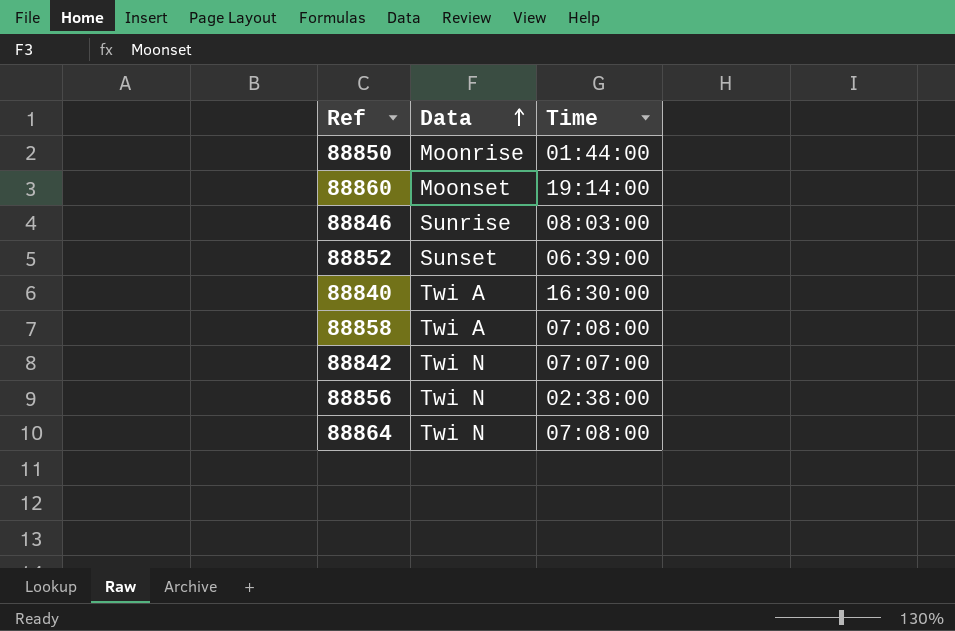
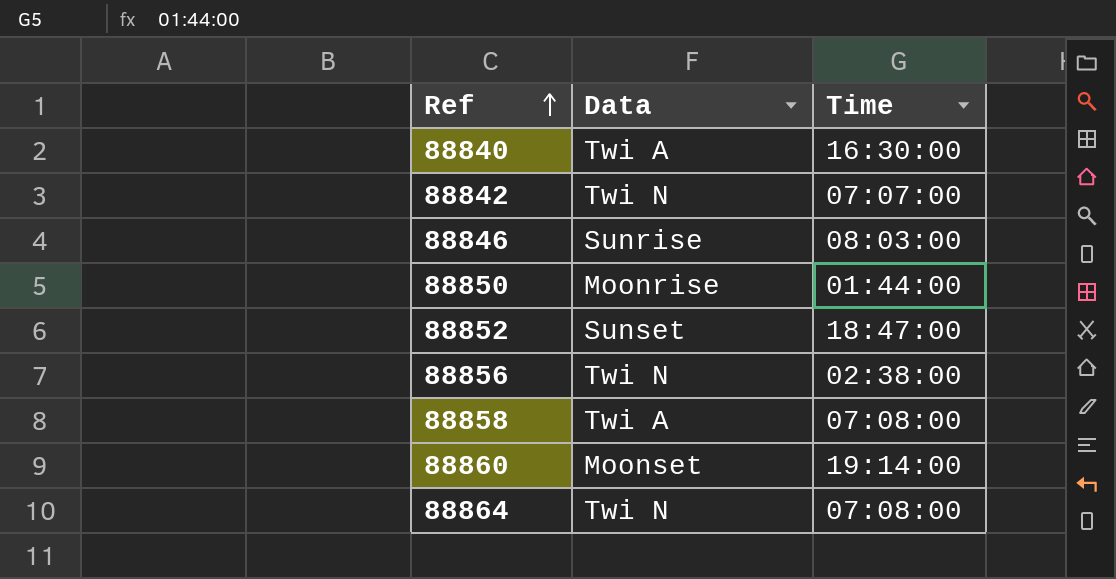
row order: Data ascending -> Ref ascending
88852 | Time: 06:39:00 -> 18:47:00

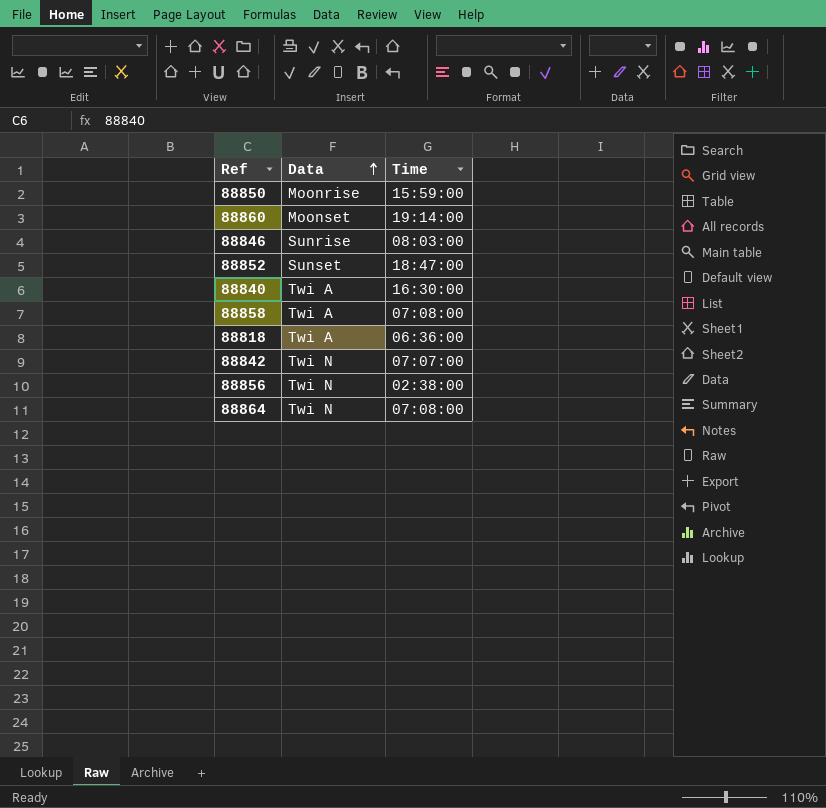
row order: Ref ascending -> Data ascending
88850 | Time: 01:44:00 -> 15:59:00
row 88818: none -> Twi A | 06:36:00

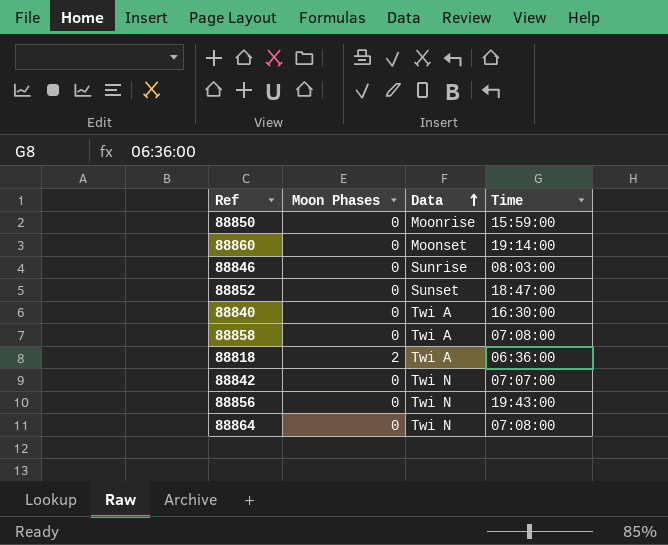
column Moon Phases | position: none -> 2
88856 | Time: 02:38:00 -> 19:43:00

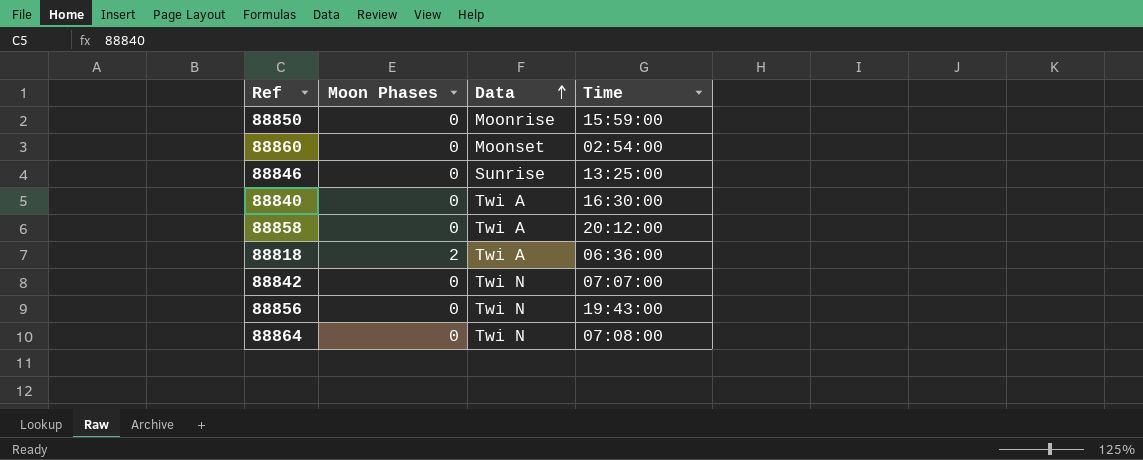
row 88852: 0 | Sunset | 18:47:00 -> none
88860 | Time: 19:14:00 -> 02:54:00
88846 | Time: 08:03:00 -> 13:25:00
88858 | Time: 07:08:00 -> 20:12:00

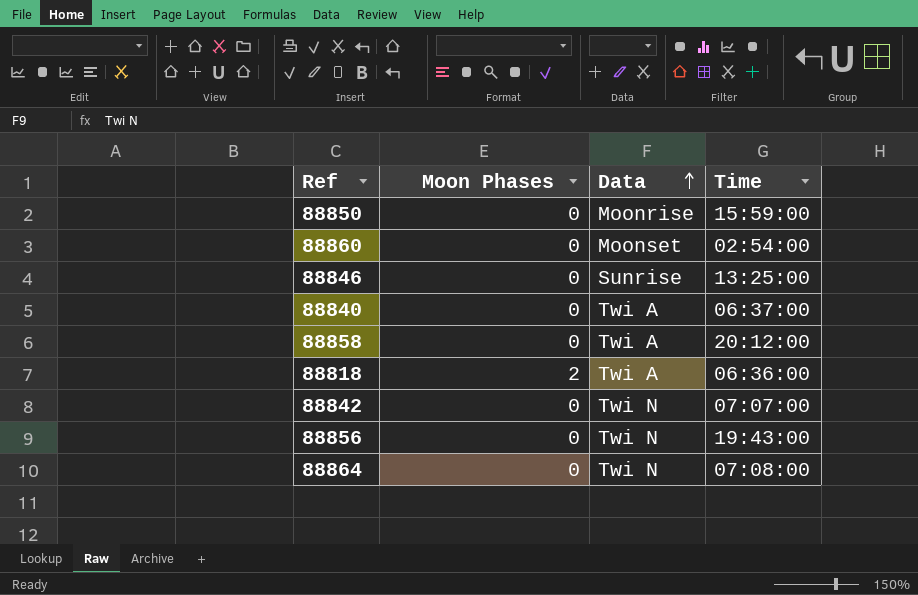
88840 | Time: 16:30:00 -> 06:37:00

